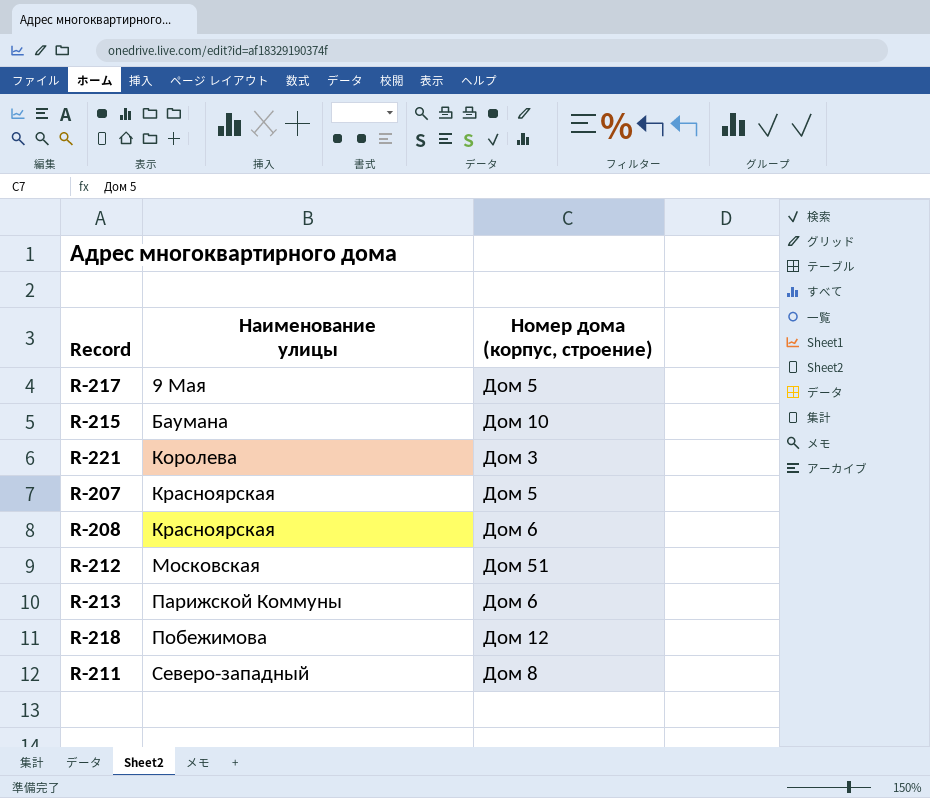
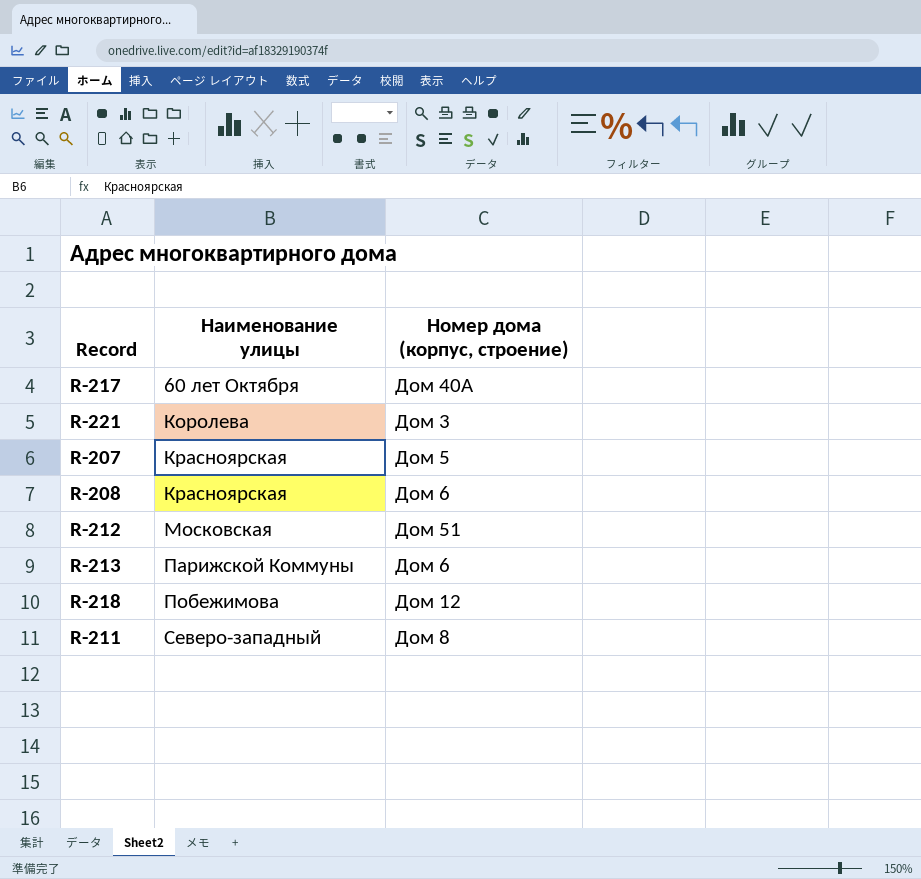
row R-215: Баумана | Дом 10 -> none
R-217 | Наименование улицы: 9 Мая -> 60 лет Октября
R-217 | Номер дома (корпус, строение): Дом 5 -> Дом 40А

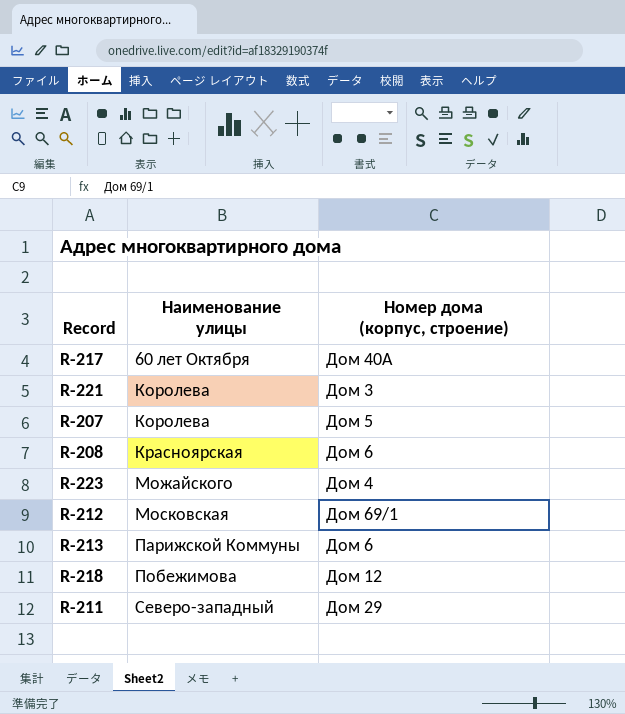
R-207 | Наименование улицы: Красноярская -> Королева
row R-223: none -> Можайского | Дом 4
R-212 | Номер дома (корпус, строение): Дом 51 -> Дом 69/1
R-211 | Номер дома (корпус, строение): Дом 8 -> Дом 29

